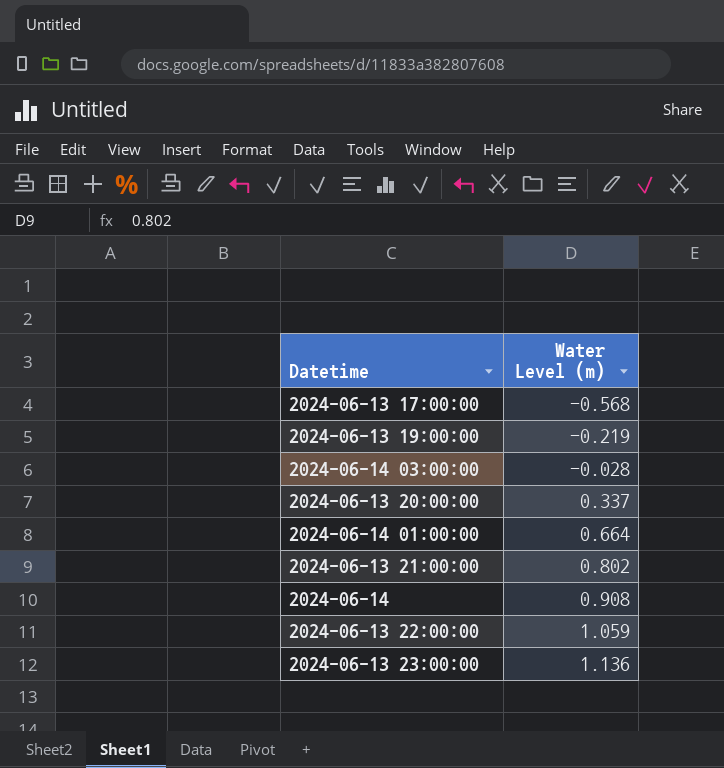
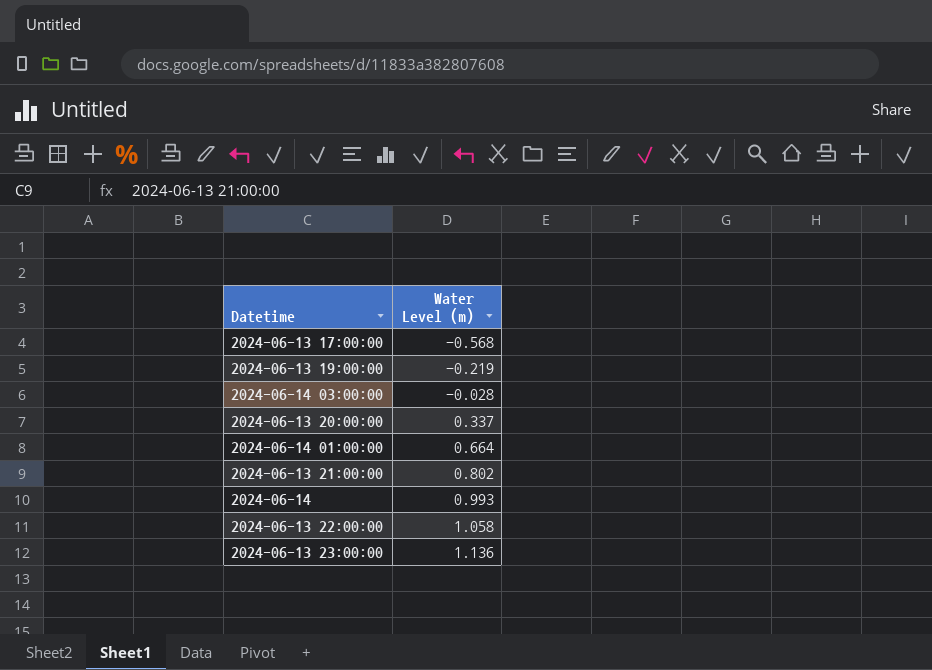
2024-06-14 | Water Level (m): 0.908 -> 0.993
2024-06-13 22:00:00 | Water Level (m): 1.059 -> 1.058

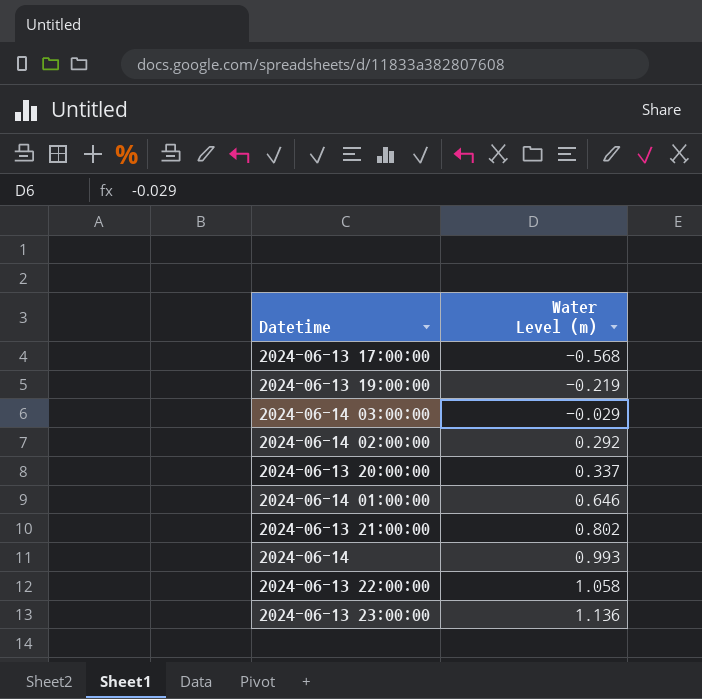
2024-06-14 03:00:00 | Water Level (m): -0.028 -> -0.029
row 2024-06-14 02:00:00: none -> 0.292
2024-06-14 01:00:00 | Water Level (m): 0.664 -> 0.646

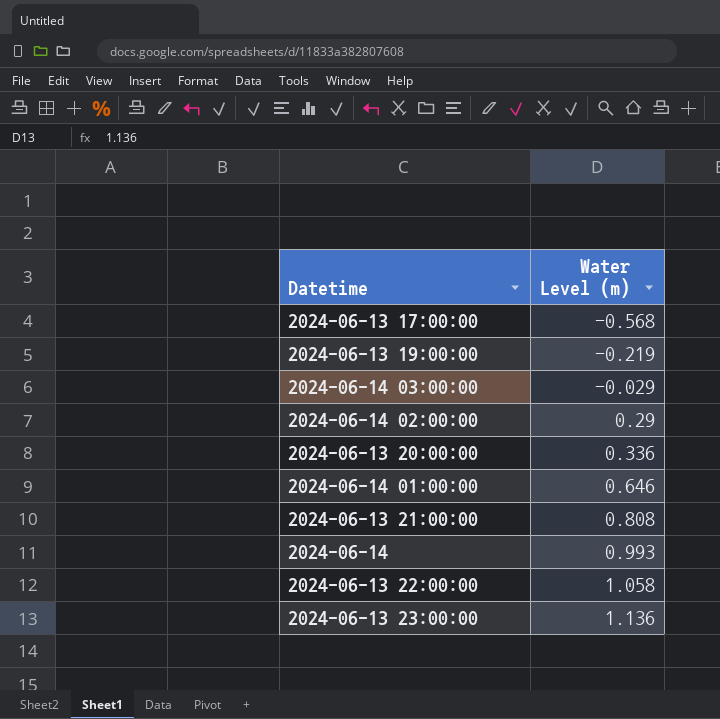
2024-06-14 02:00:00 | Water Level (m): 0.292 -> 0.29
2024-06-13 20:00:00 | Water Level (m): 0.337 -> 0.336
2024-06-13 21:00:00 | Water Level (m): 0.802 -> 0.808

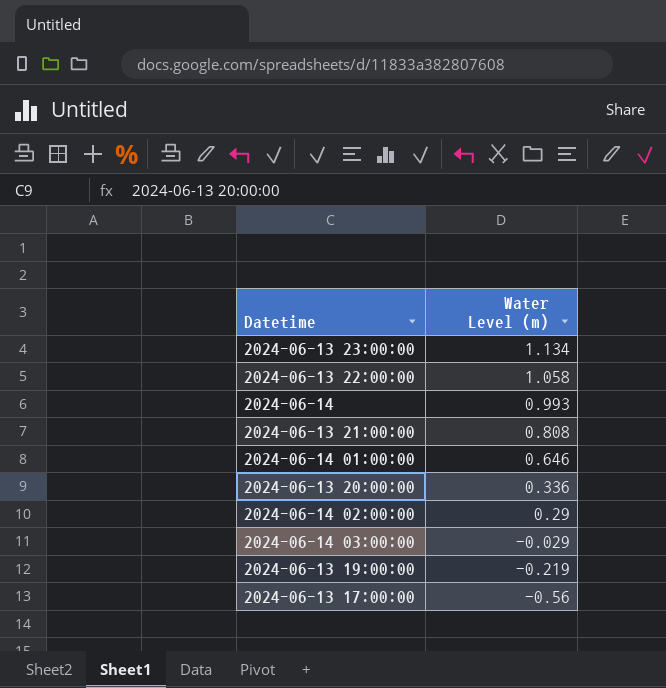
row order: Water Level (m) ascending -> Water Level (m) descending
2024-06-13 23:00:00 | Water Level (m): 1.136 -> 1.134
2024-06-13 17:00:00 | Water Level (m): -0.568 -> -0.56

